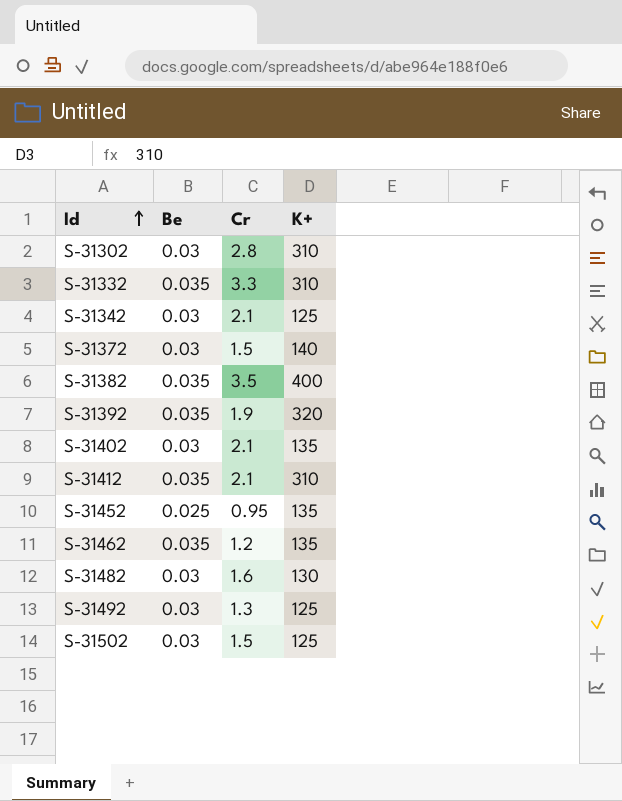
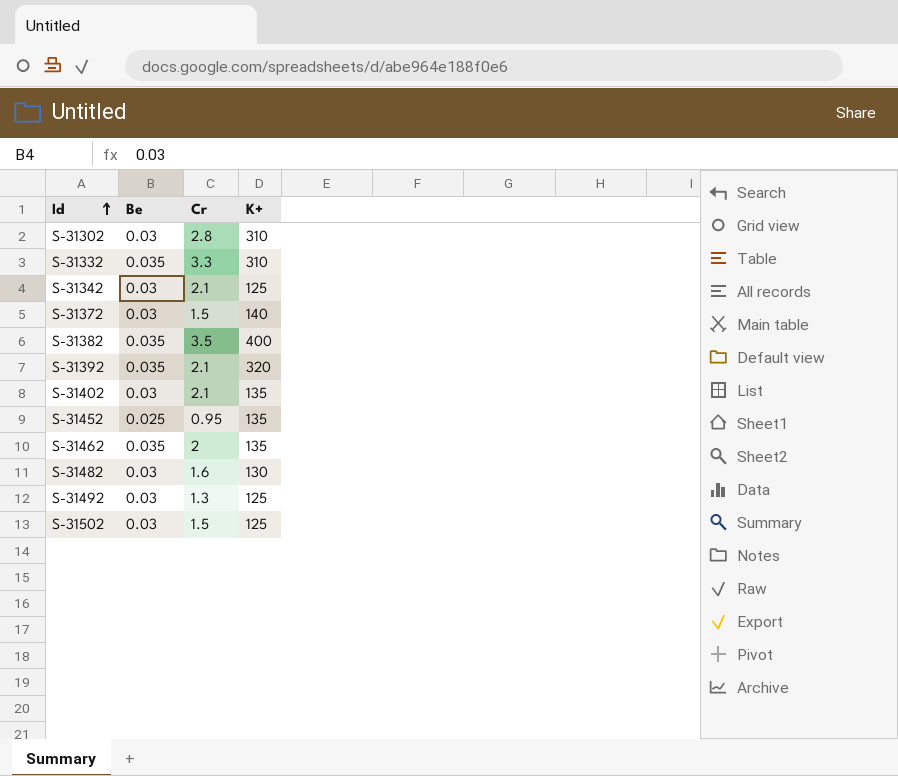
row S-31412: 0.035 | 2.1 | 310 -> none
S-31392 | Cr: 1.9 -> 2.1
S-31462 | Cr: 1.2 -> 2

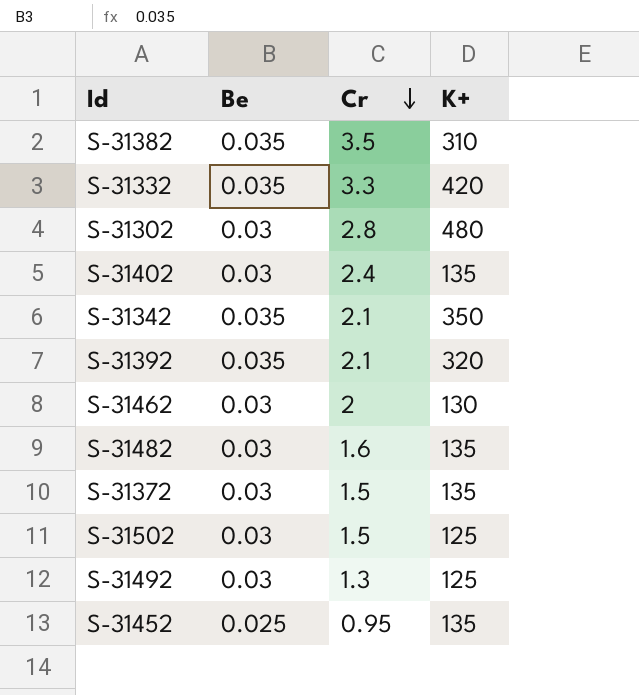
row order: Id ascending -> Cr descending
S-31382 | K+: 400 -> 310
S-31332 | K+: 310 -> 420
S-31302 | K+: 310 -> 480
S-31402 | Cr: 2.1 -> 2.4
S-31342 | Be: 0.03 -> 0.035
S-31342 | K+: 125 -> 350
S-31462 | Be: 0.035 -> 0.03
S-31462 | K+: 135 -> 130
S-31482 | K+: 130 -> 135
S-31372 | K+: 140 -> 135

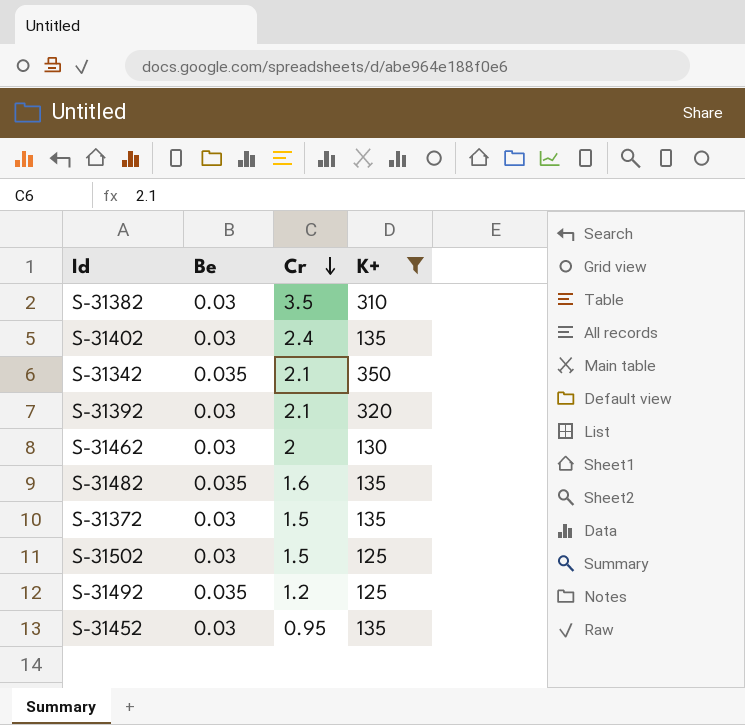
filter: none -> K+ <= 350
S-31382 | Be: 0.035 -> 0.03
S-31392 | Be: 0.035 -> 0.03
S-31482 | Be: 0.03 -> 0.035
S-31492 | Be: 0.03 -> 0.035
S-31492 | Cr: 1.3 -> 1.2
S-31452 | Be: 0.025 -> 0.03

